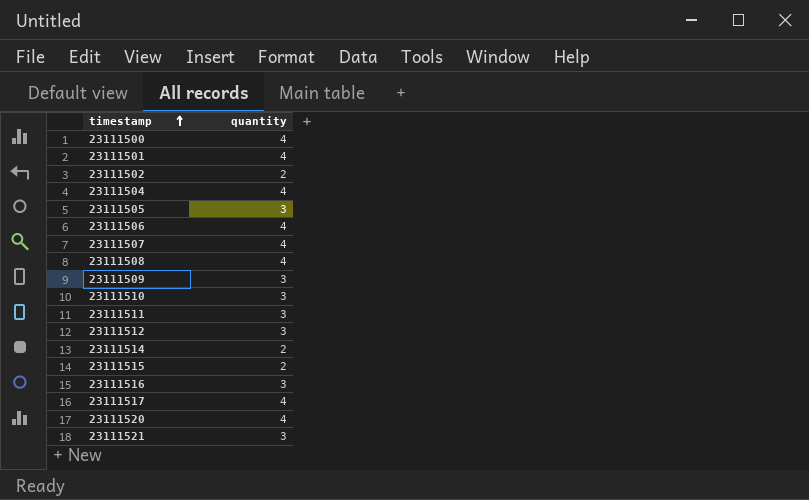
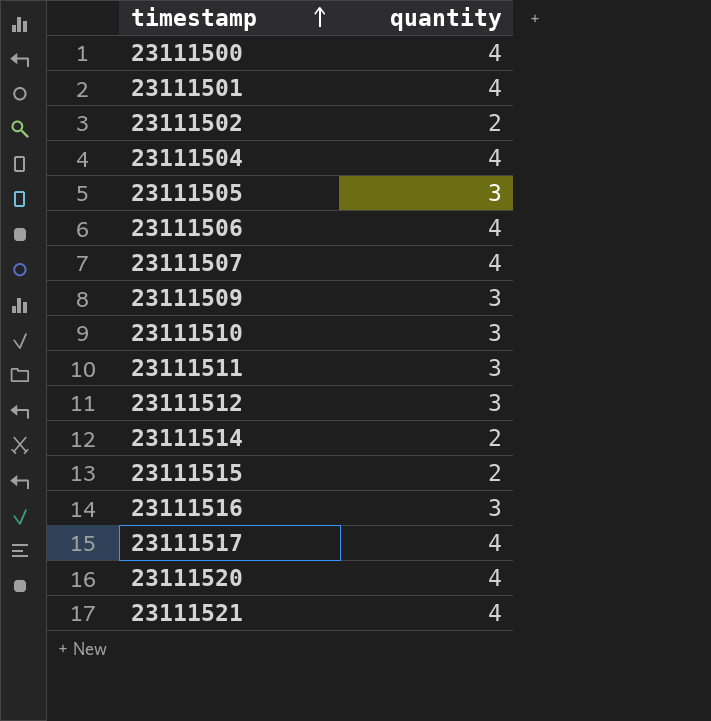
row 23111508: 4 -> none
23111521 | quantity: 3 -> 4

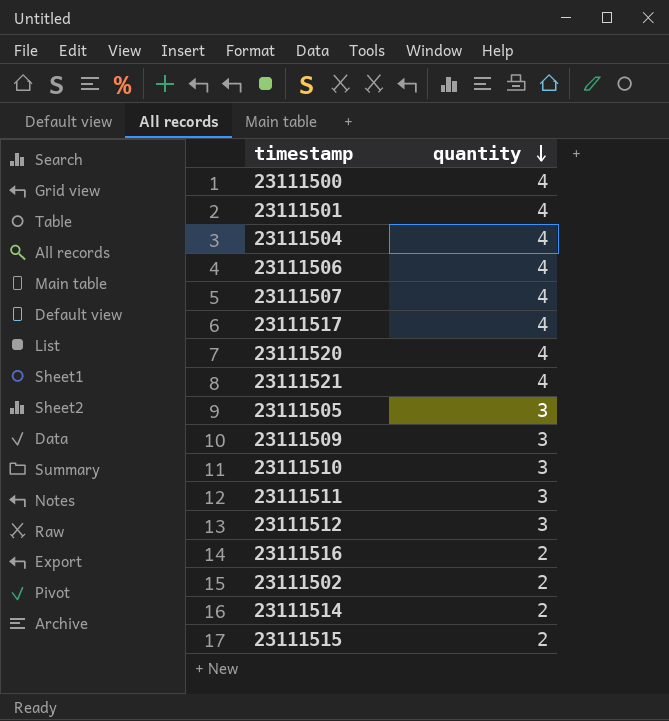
row order: timestamp ascending -> quantity descending
23111516 | quantity: 3 -> 2

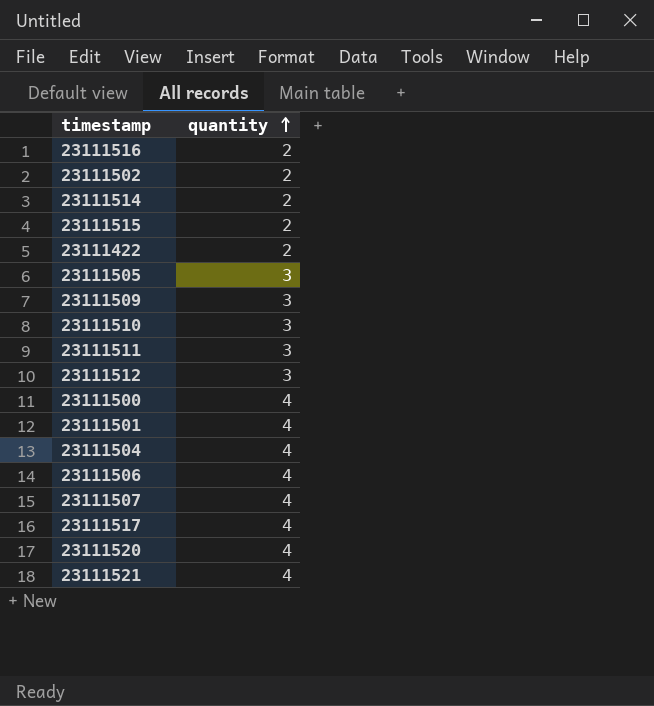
row order: quantity descending -> quantity ascending
row 23111422: none -> 2

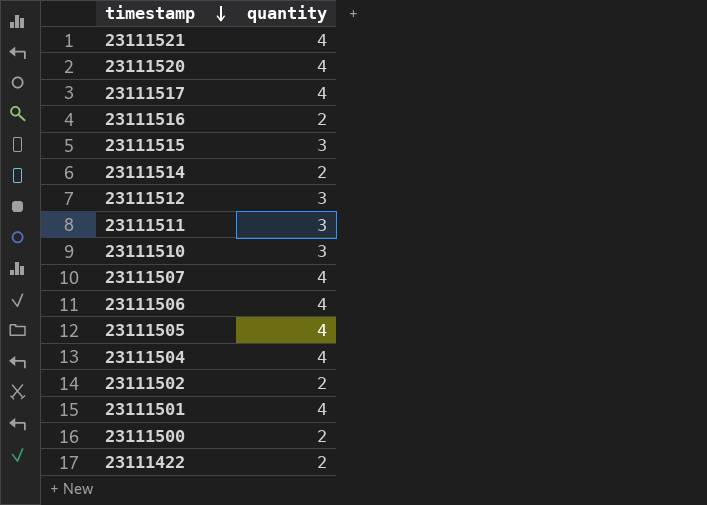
row order: quantity ascending -> timestamp descending
row 23111509: 3 -> none
23111515 | quantity: 2 -> 3
23111505 | quantity: 3 -> 4
23111500 | quantity: 4 -> 2

